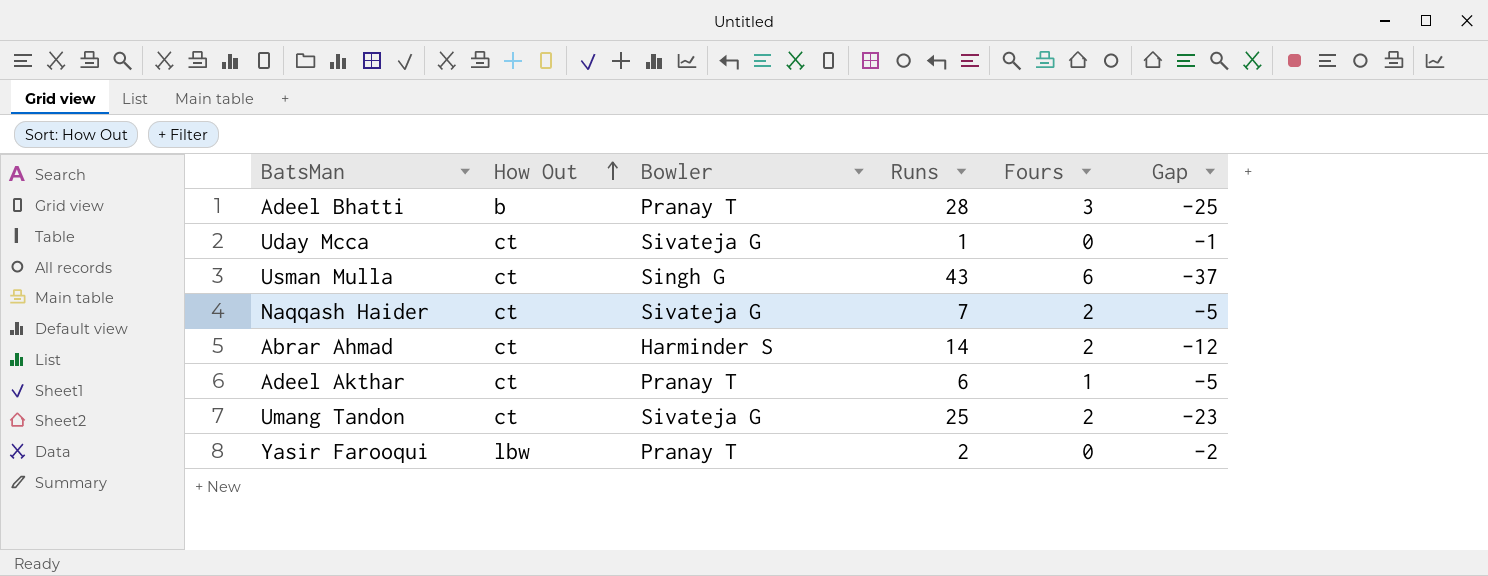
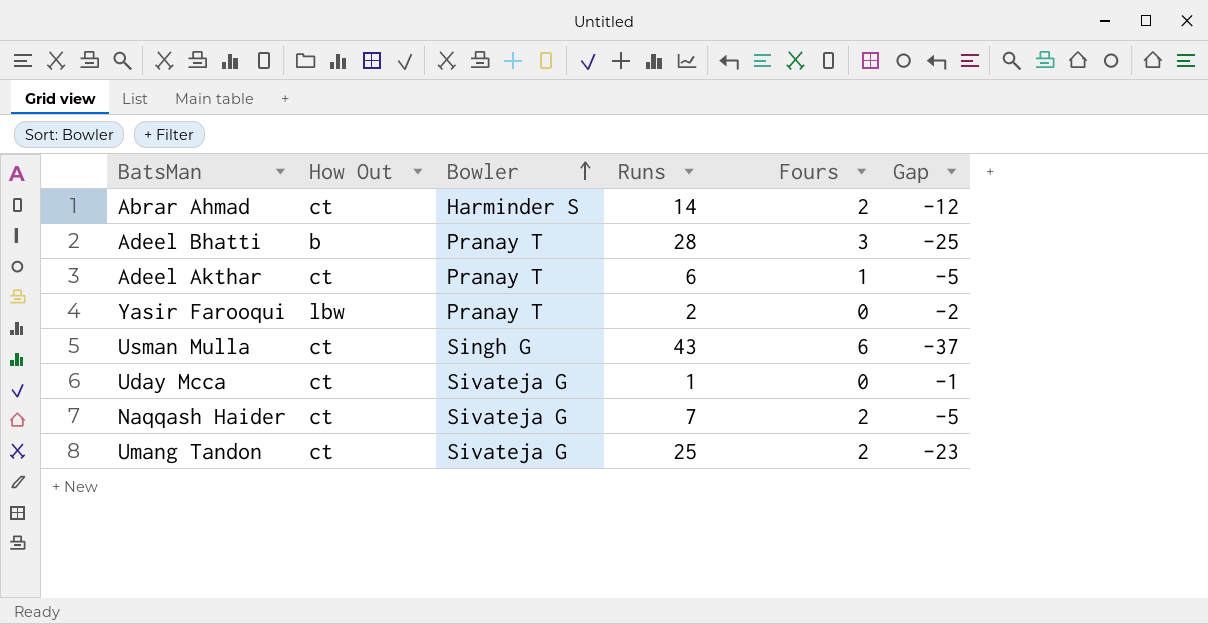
row order: How Out ascending -> Bowler ascending

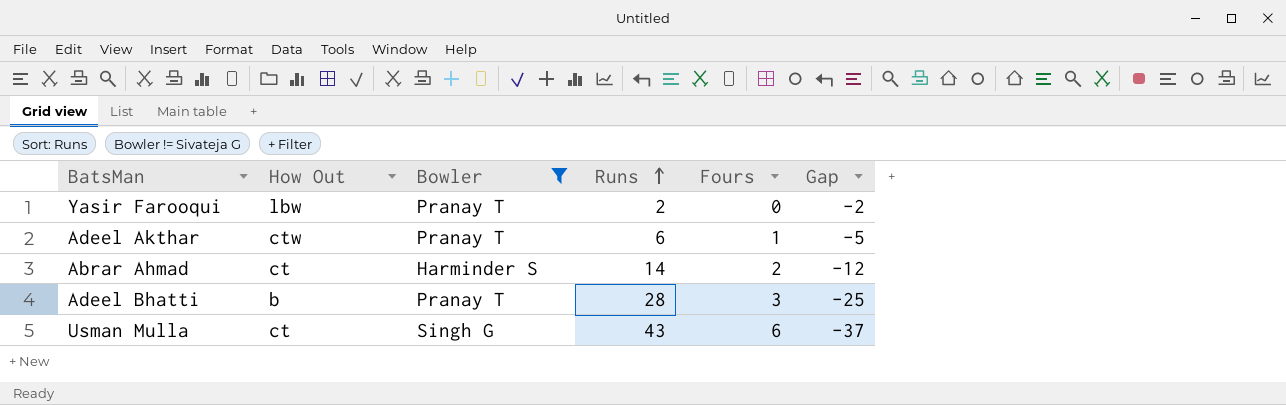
filter: none -> Bowler != Sivateja G
row order: Bowler ascending -> Runs ascending
Adeel Akthar | How Out: ct -> ctw

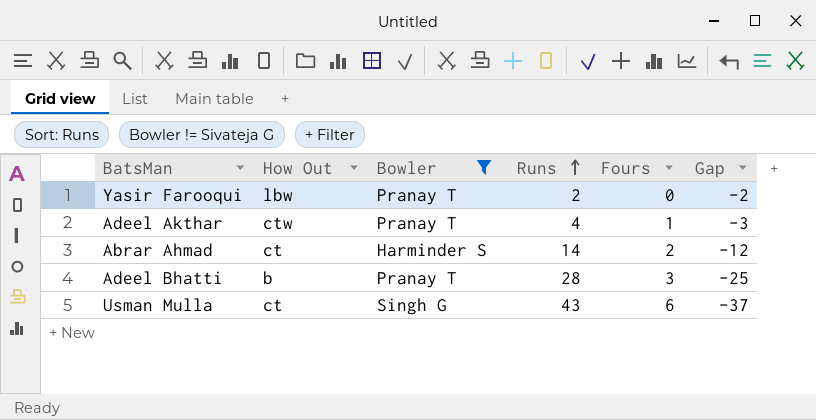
Adeel Akthar | Runs: 6 -> 4
Adeel Akthar | Gap: -5 -> -3

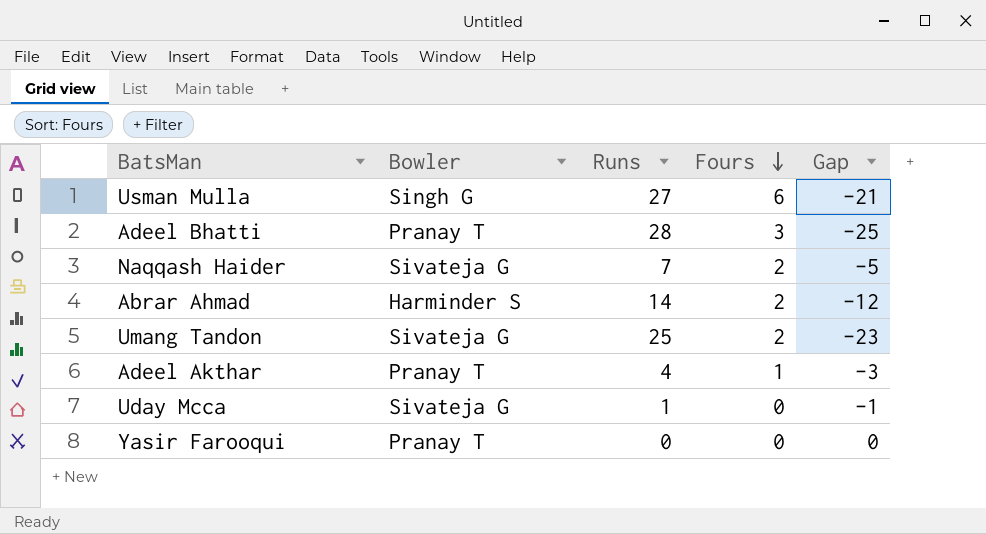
filter: Bowler != Sivateja G -> none
row order: Runs ascending -> Fours descending
column How Out | position: 2 -> none
Usman Mulla | Runs: 43 -> 27
Usman Mulla | Gap: -37 -> -21
Yasir Farooqui | Runs: 2 -> 0
Yasir Farooqui | Gap: -2 -> 0

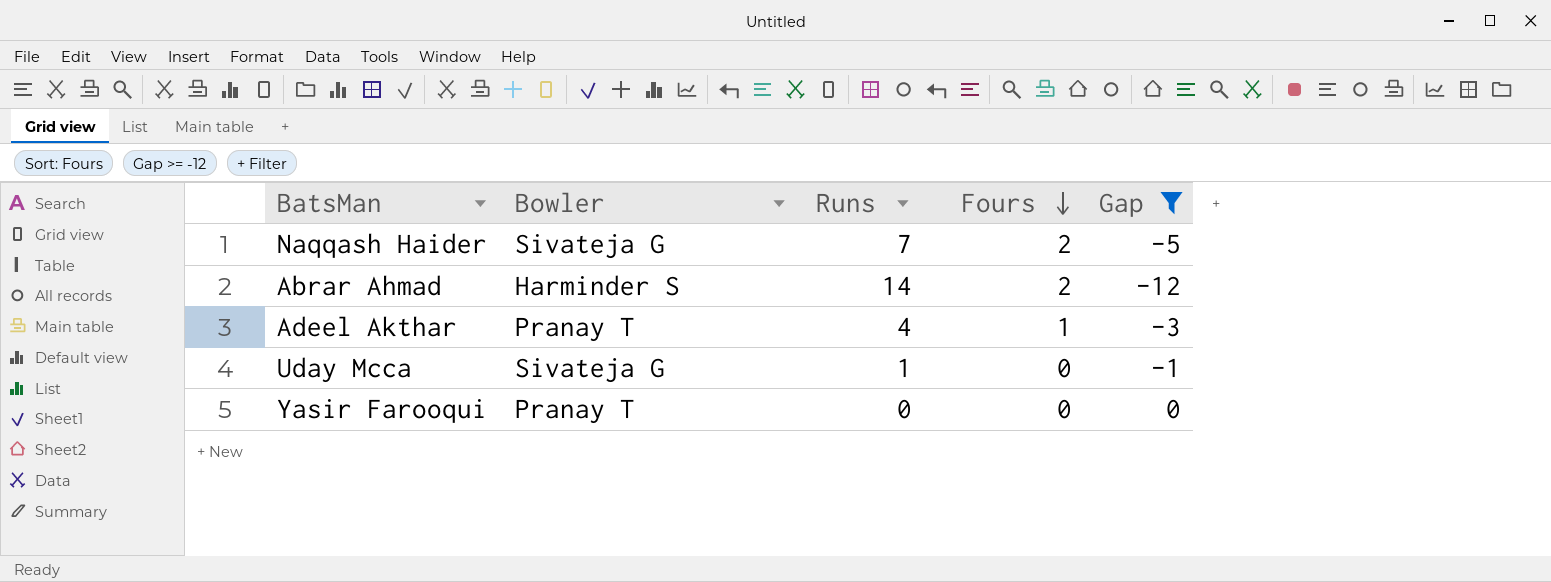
filter: none -> Gap >= -12

